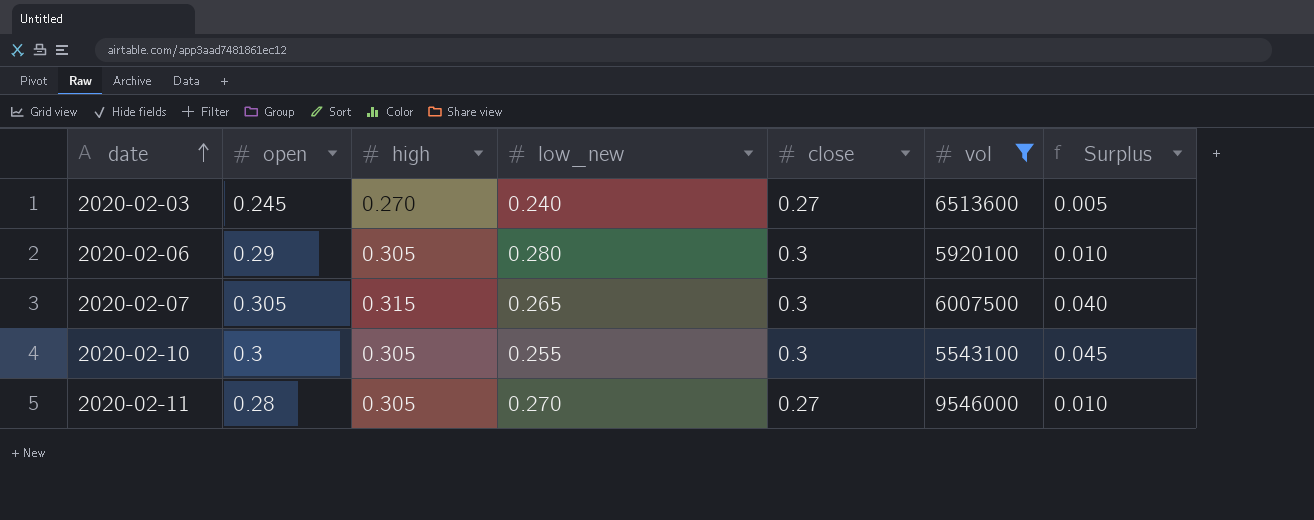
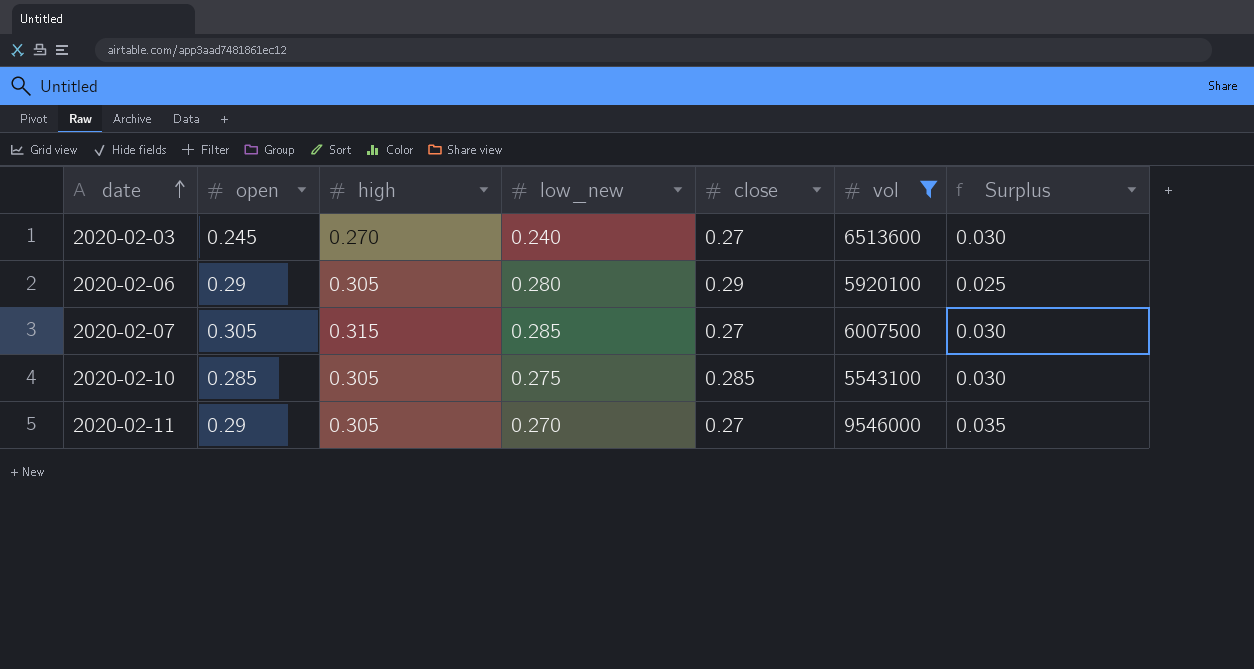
column Surplus | formula: [open] - [low_new] -> [high] - [low_new]
2020-02-06 | close: 0.3 -> 0.29
2020-02-07 | low_new: 0.265 -> 0.285
2020-02-07 | close: 0.3 -> 0.27
2020-02-10 | open: 0.3 -> 0.285
2020-02-10 | low_new: 0.255 -> 0.275
2020-02-10 | close: 0.3 -> 0.285
2020-02-11 | open: 0.28 -> 0.29

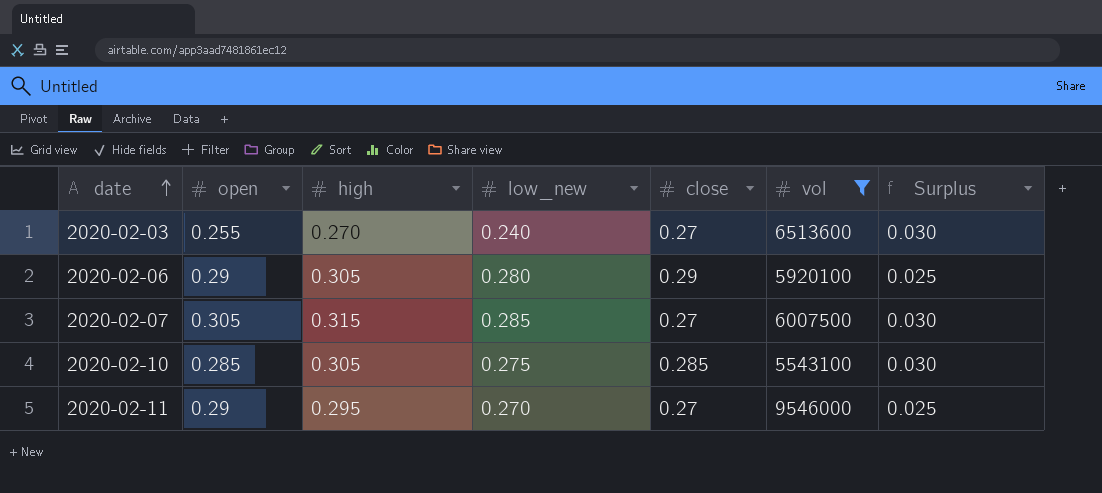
2020-02-03 | open: 0.245 -> 0.255
2020-02-11 | high: 0.305 -> 0.295
2020-02-11 | Surplus: 0.035 -> 0.025

